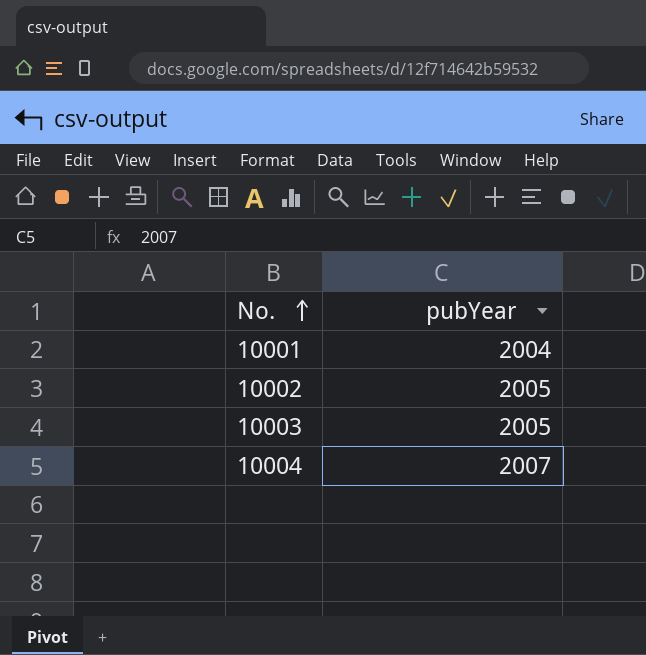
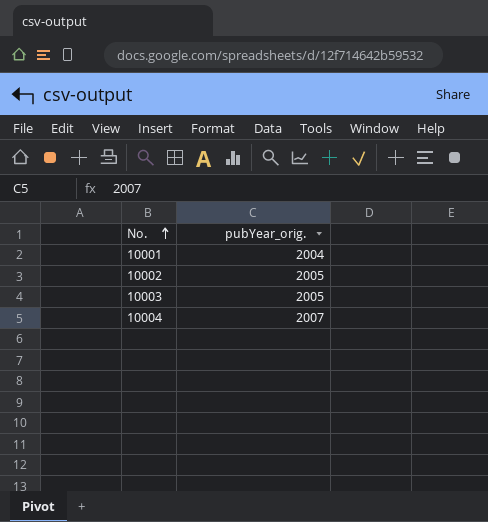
column name: pubYear -> pubYear_orig.

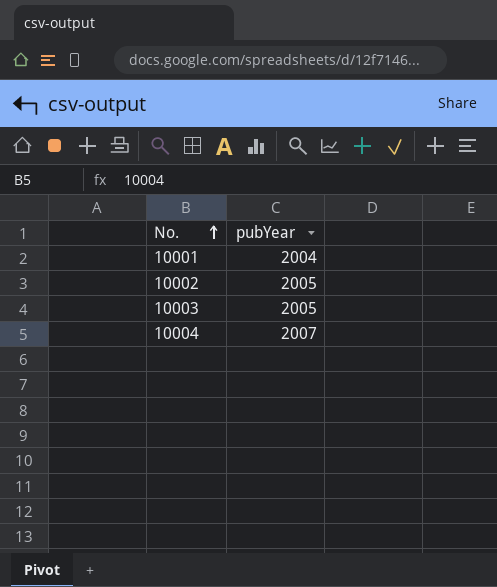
column name: pubYear_orig. -> pubYear

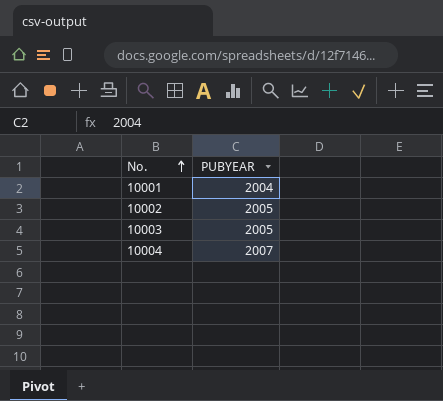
column name: pubYear -> PUBYEAR

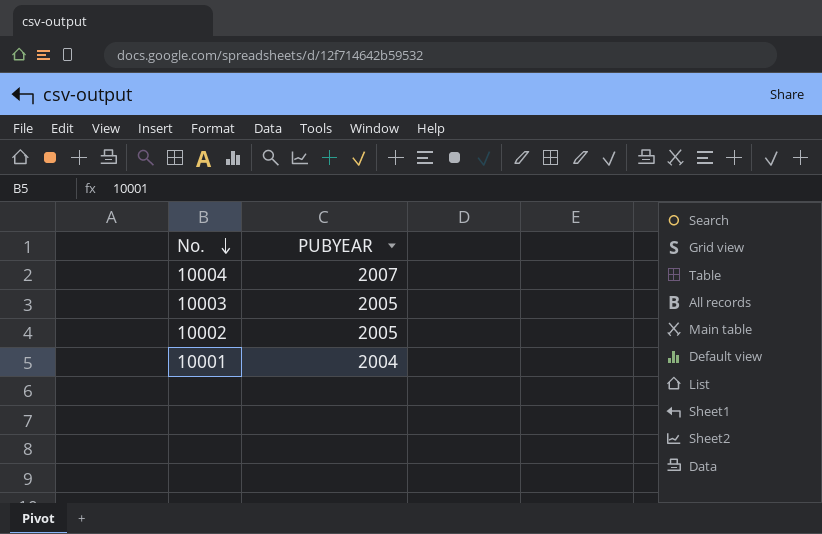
row order: No. ascending -> No. descending

